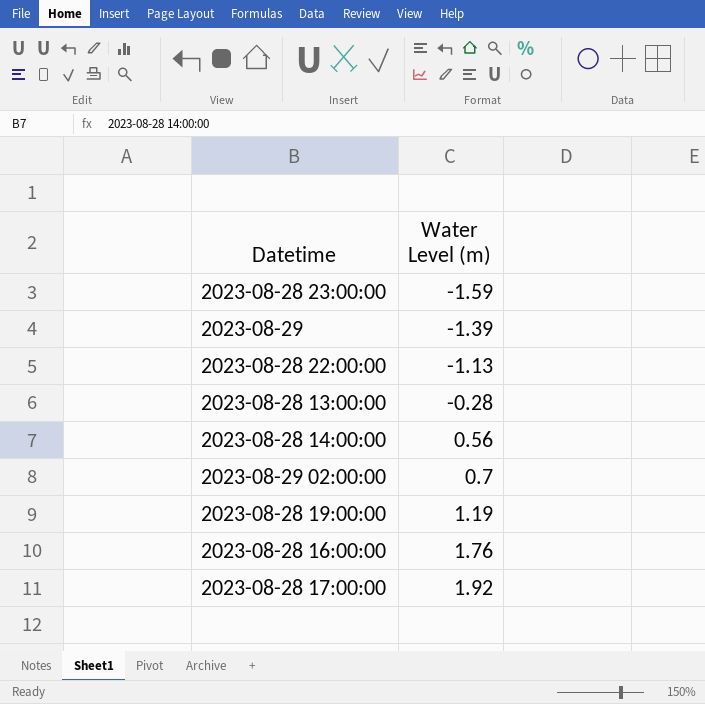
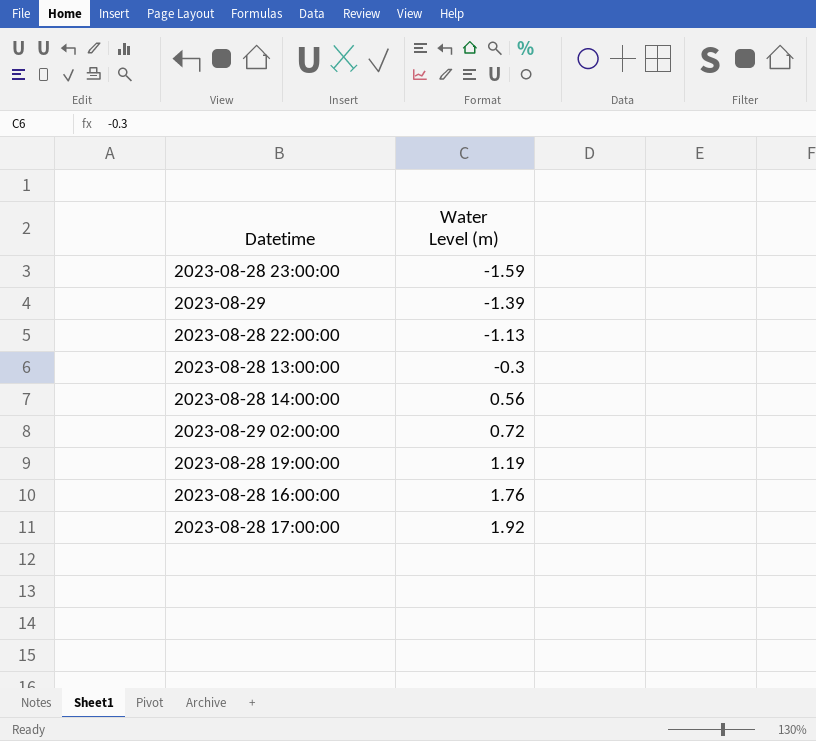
2023-08-28 13:00:00 | Water Level (m): -0.28 -> -0.3
2023-08-29 02:00:00 | Water Level (m): 0.7 -> 0.72

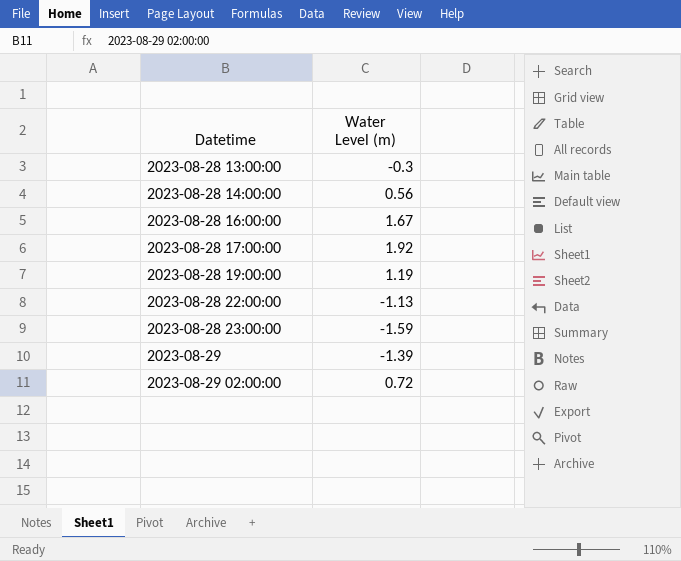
row order: Water Level (m) ascending -> Datetime ascending
2023-08-28 16:00:00 | Water Level (m): 1.76 -> 1.67

